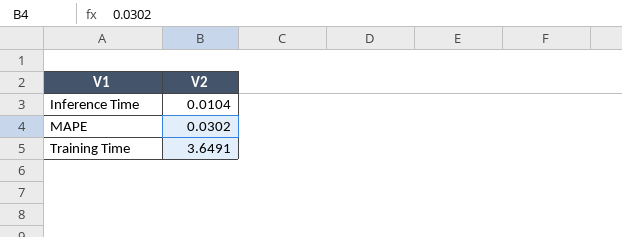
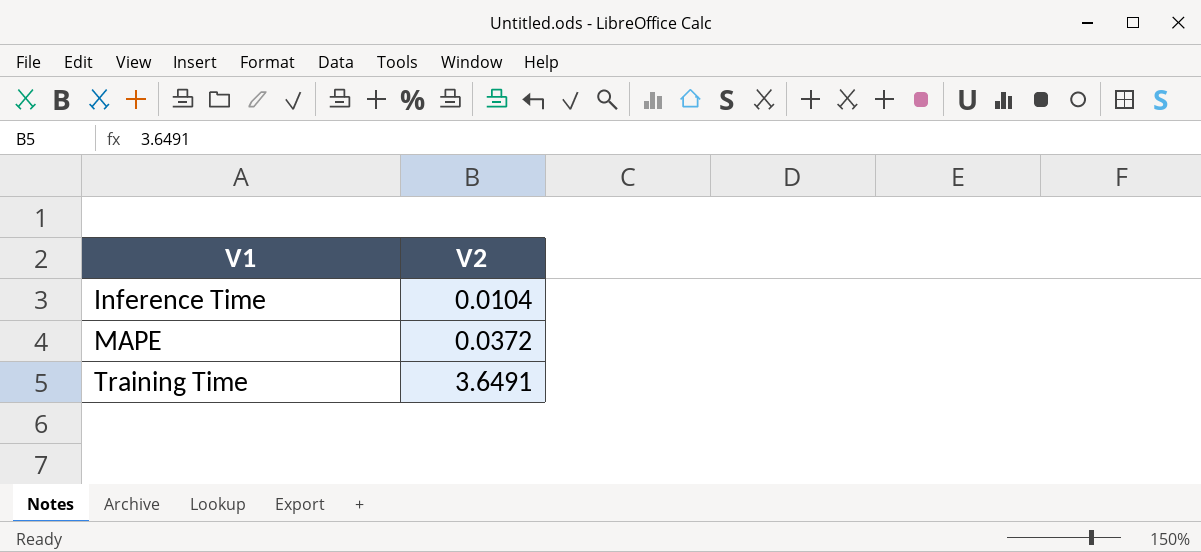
MAPE | V2: 0.0302 -> 0.0372

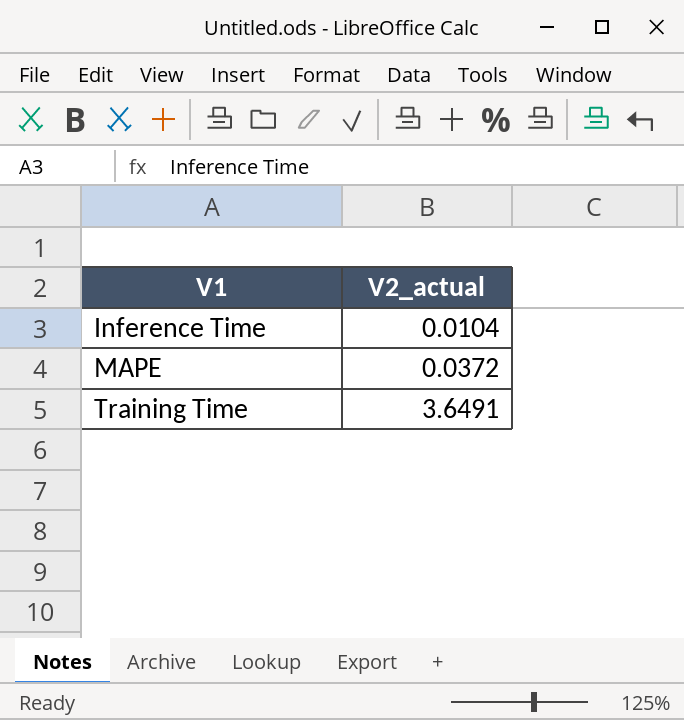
column name: V2 -> V2_actual

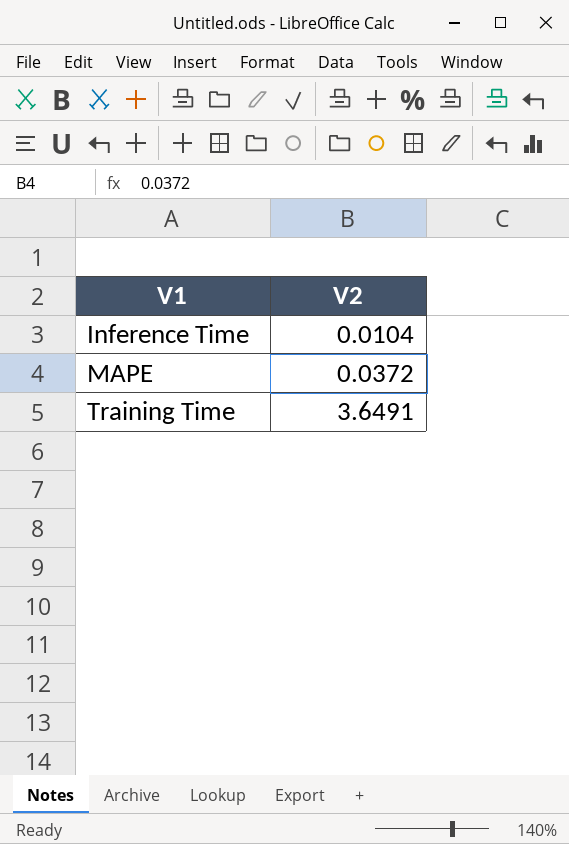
column name: V2_actual -> V2

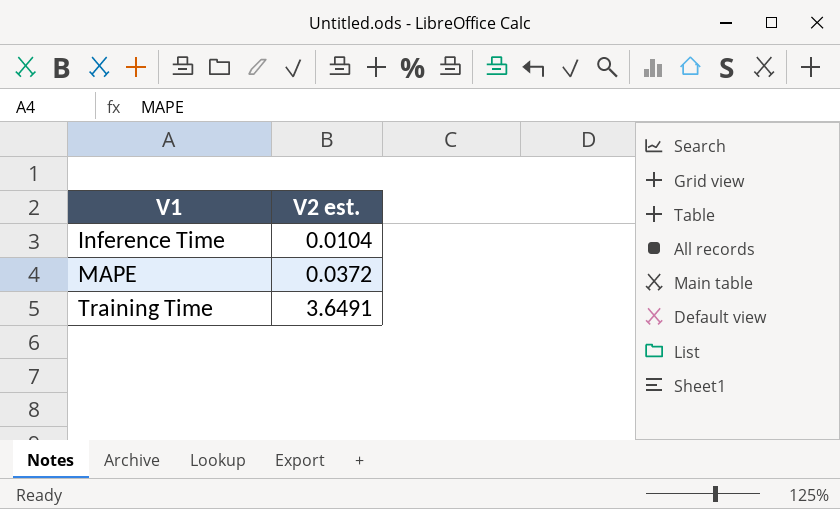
column name: V2 -> V2 est.

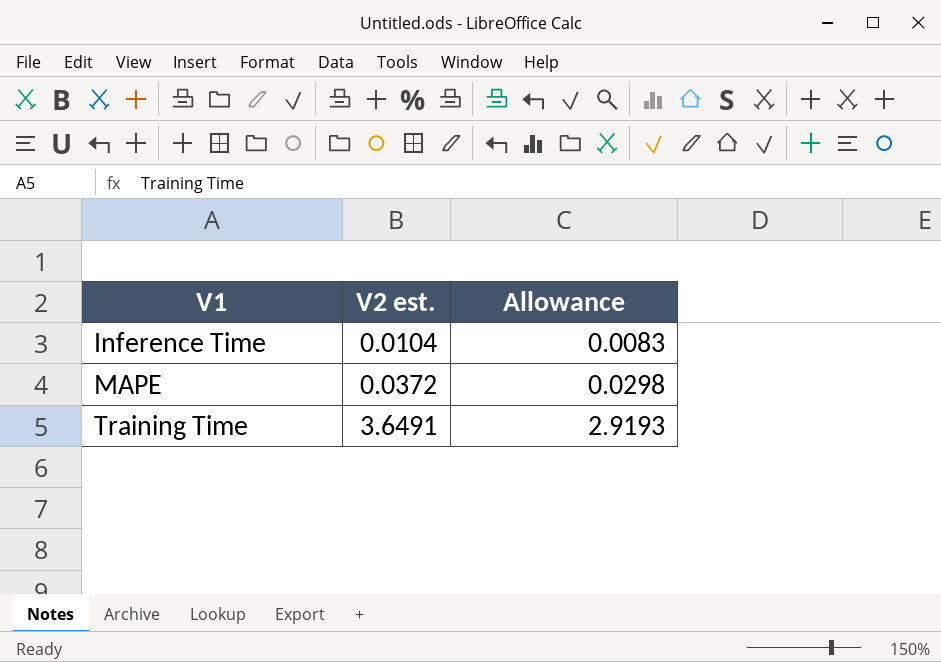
column Allowance | formula: none -> [V2 est.] * 0.8

